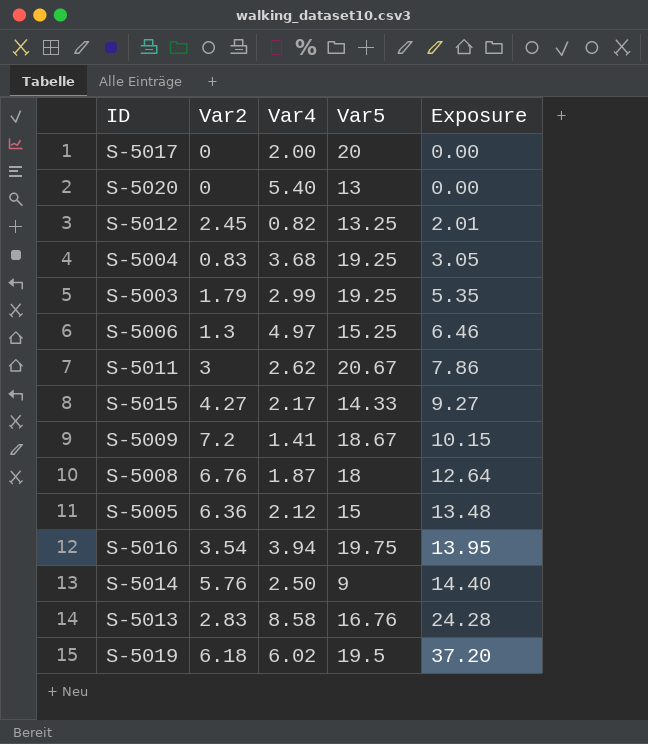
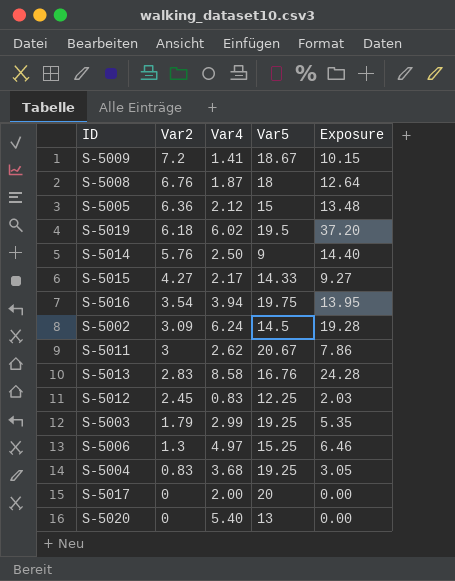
row order: Exposure ascending -> Var2 descending
row S-5002: none -> 3.09 | 6.24 | 14.5 | 19.28
S-5012 | Var4: 0.82 -> 0.83
S-5012 | Var5: 13.25 -> 12.25
S-5012 | Exposure: 2.01 -> 2.03

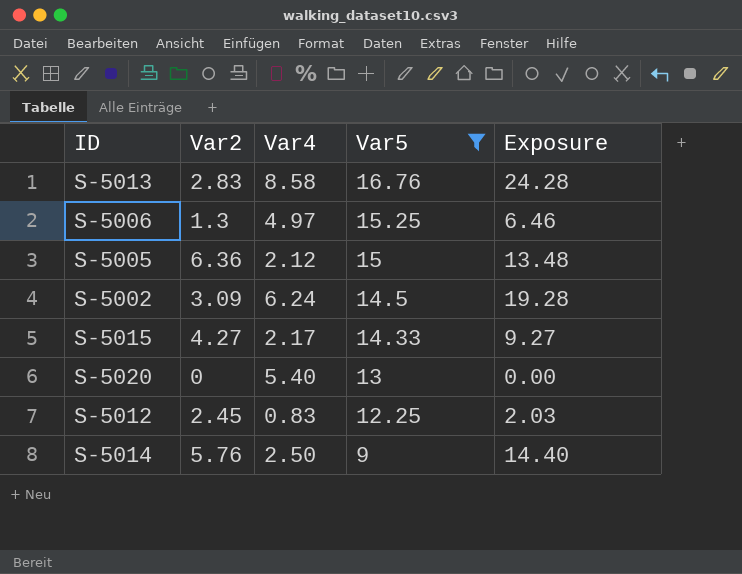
filter: none -> Var5 <= 16.76
row order: Var2 descending -> Var5 descending

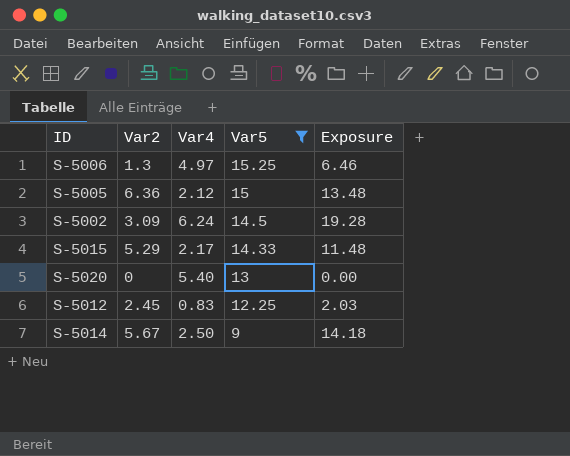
row S-5013: 2.83 | 8.58 | 16.76 | 24.28 -> none
S-5015 | Var2: 4.27 -> 5.29
S-5015 | Exposure: 9.27 -> 11.48
S-5014 | Var2: 5.76 -> 5.67
S-5014 | Exposure: 14.40 -> 14.18

